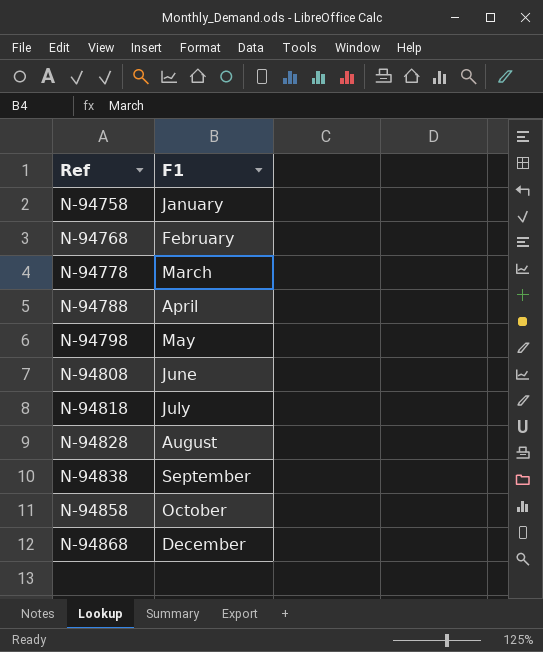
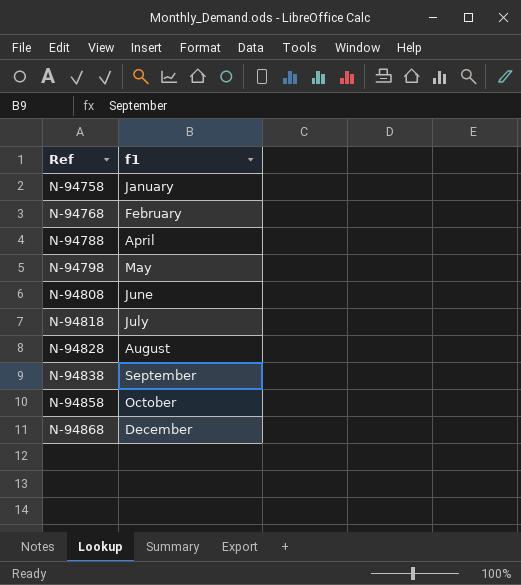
column name: F1 -> f1
row N-94778: March -> none

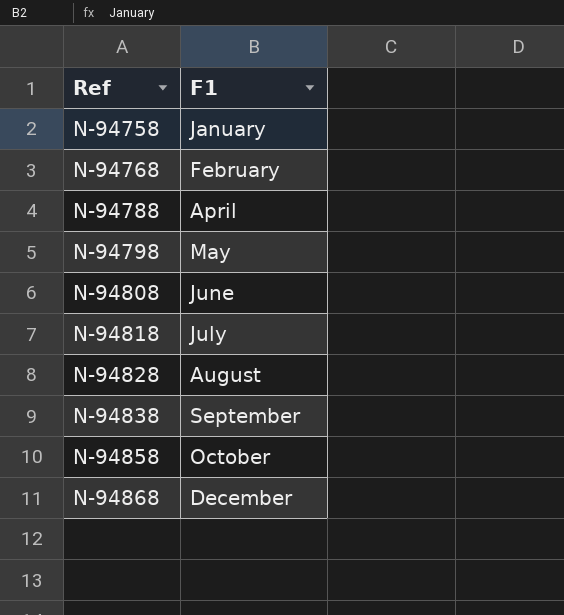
column name: f1 -> F1

